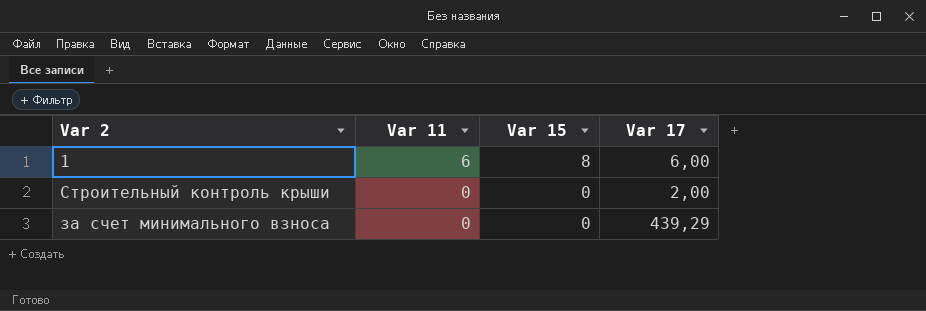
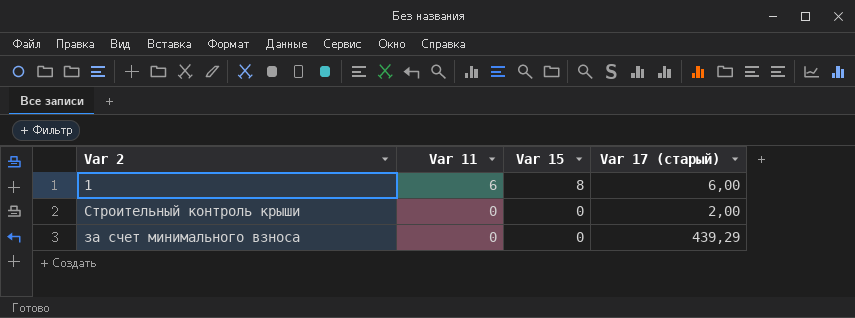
column name: Var 17 -> Var 17 (старый)

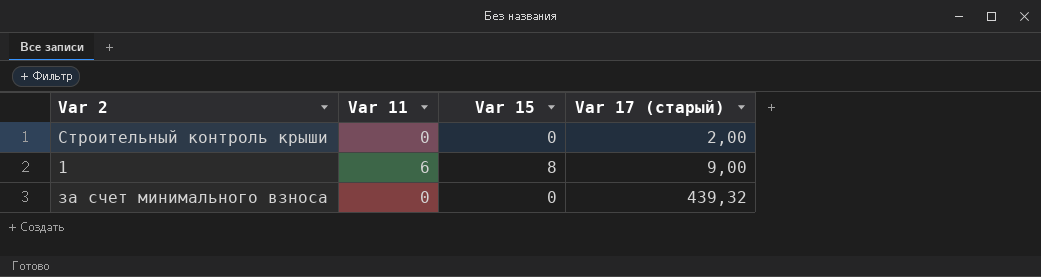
row order: Var 11 descending -> Var 17 (старый) ascending
1 | Var 17 (старый): 6,00 -> 9,00
за счет минимального взноса | Var 17 (старый): 439,29 -> 439,32

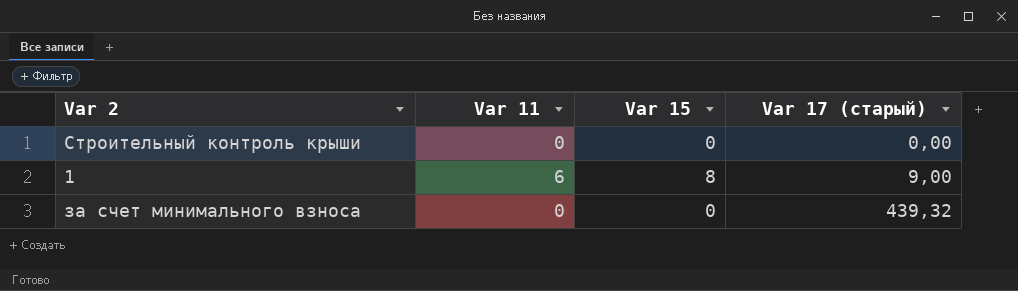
Строительный контроль крыши | Var 17 (старый): 2,00 -> 0,00

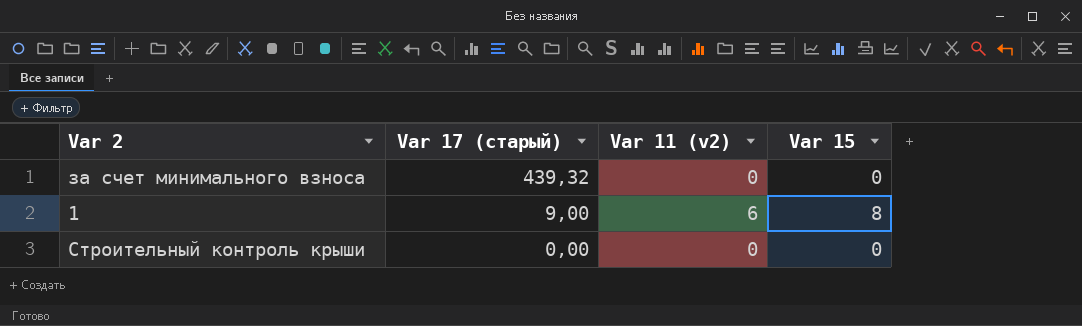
row order: Var 17 (старый) ascending -> Var 17 (старый) descending
column Var 17 (старый) | position: 4 -> 2
column name: Var 11 -> Var 11 (v2)

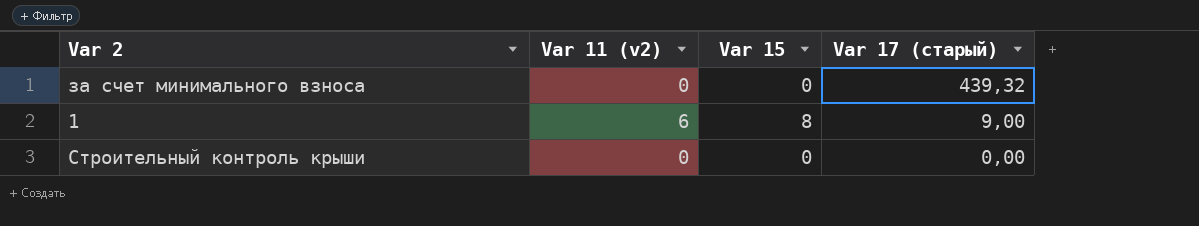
column Var 17 (старый) | position: 2 -> 4

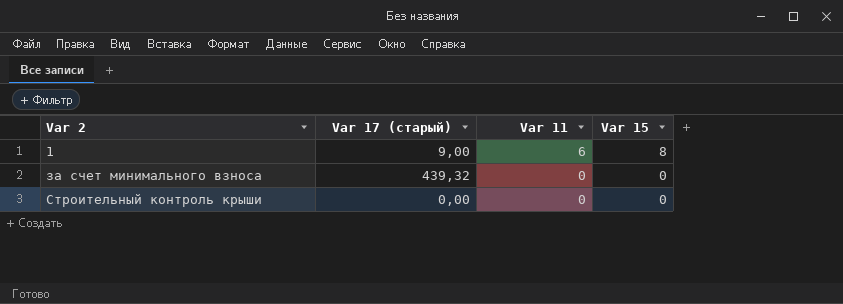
row order: Var 17 (старый) descending -> Var 2 ascending
column Var 17 (старый) | position: 4 -> 2
column name: Var 11 (v2) -> Var 11

